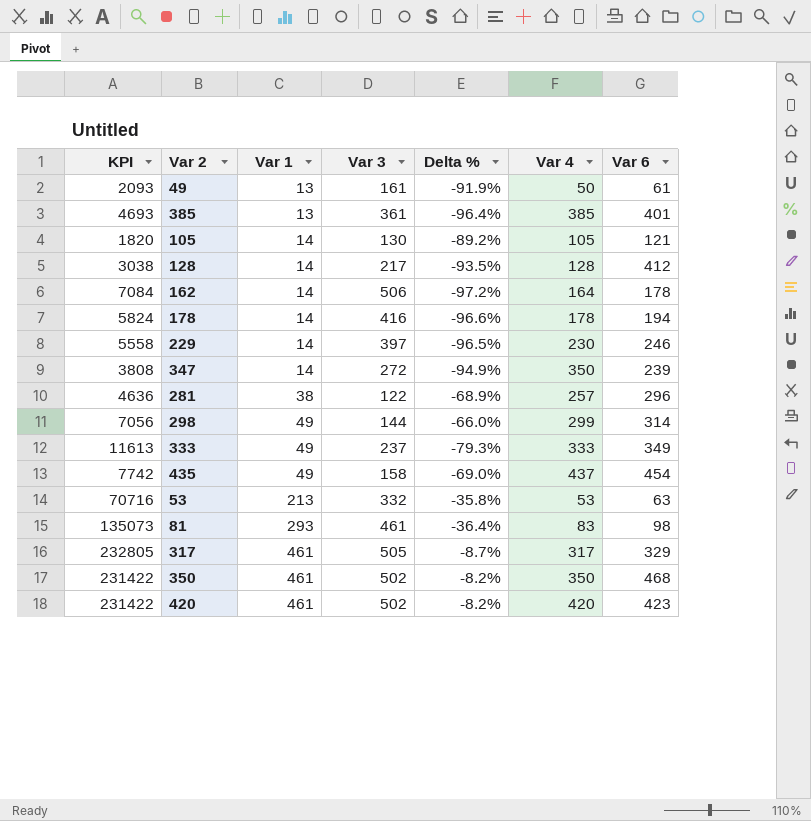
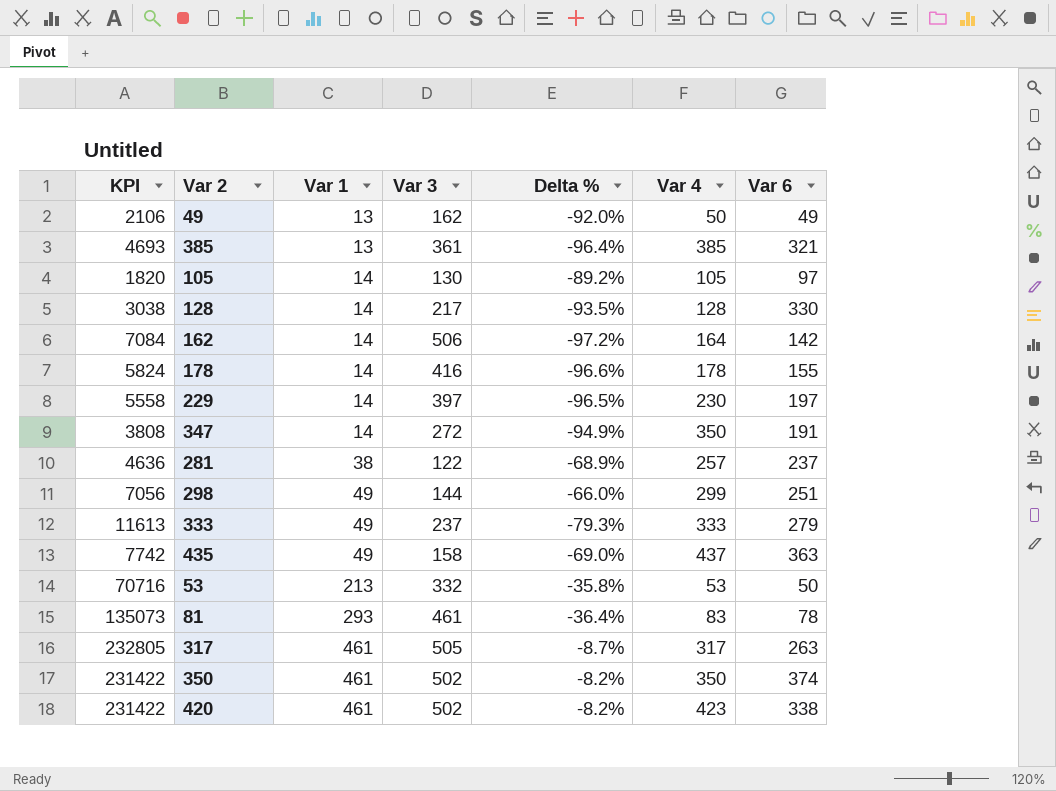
49 | KPI: 2093 -> 2106
49 | Var 3: 161 -> 162
49 | Delta %: -91.9% -> -92.0%
49 | Var 6: 61 -> 49
385 | Var 6: 401 -> 321
105 | Var 6: 121 -> 97
128 | Var 6: 412 -> 330
162 | Var 6: 178 -> 142
178 | Var 6: 194 -> 155
229 | Var 6: 246 -> 197
347 | Var 6: 239 -> 191
281 | Var 6: 296 -> 237
298 | Var 6: 314 -> 251
333 | Var 6: 349 -> 279
435 | Var 6: 454 -> 363
53 | Var 6: 63 -> 50
81 | Var 6: 98 -> 78
317 | Var 6: 329 -> 263
350 | Var 6: 468 -> 374
420 | Var 4: 420 -> 423
420 | Var 6: 423 -> 338

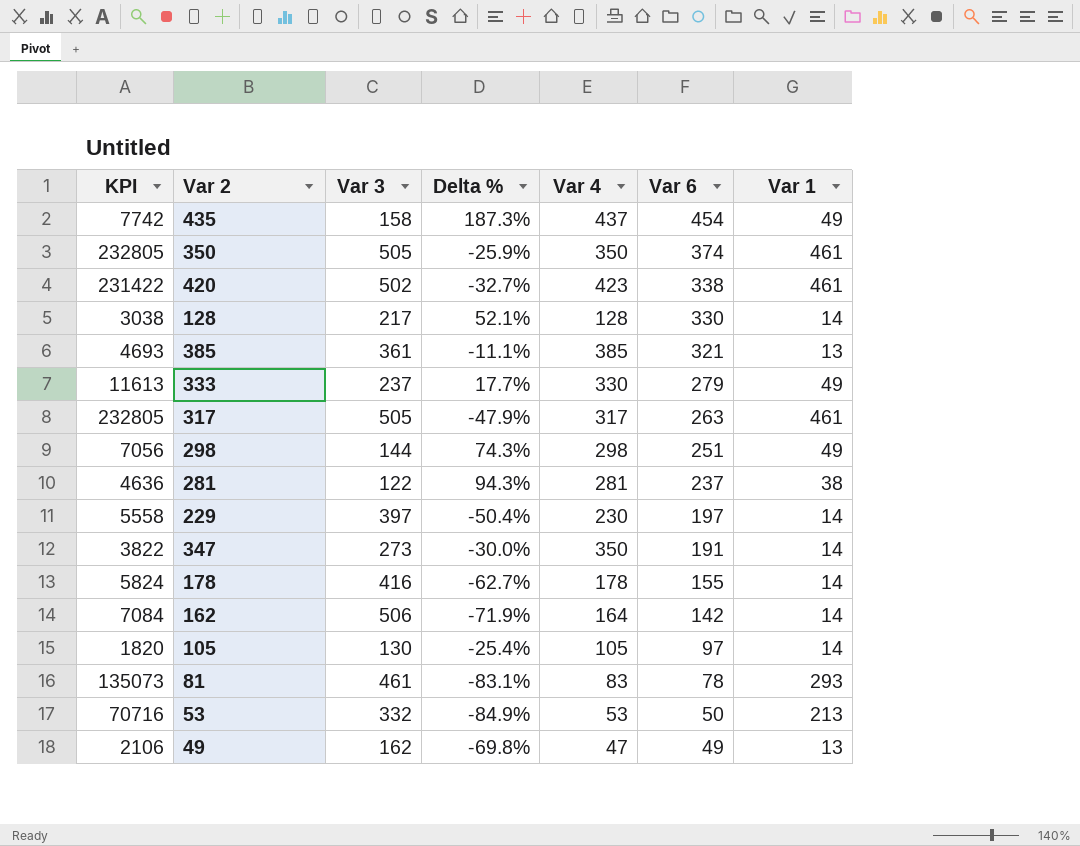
row order: Var 1 ascending -> Var 6 descending
column Delta % | formula: ([Var 1] - [Var 3]) / [Var 3] -> ([Var 6] - [Var 3]) / [Var 3]
column Var 1 | position: 3 -> 7
435 | Var 6: 363 -> 454
350 | KPI: 231422 -> 232805
350 | Var 3: 502 -> 505
333 | Var 4: 333 -> 330
298 | Var 4: 299 -> 298
281 | Var 4: 257 -> 281
347 | KPI: 3808 -> 3822
347 | Var 3: 272 -> 273
49 | Var 4: 50 -> 47

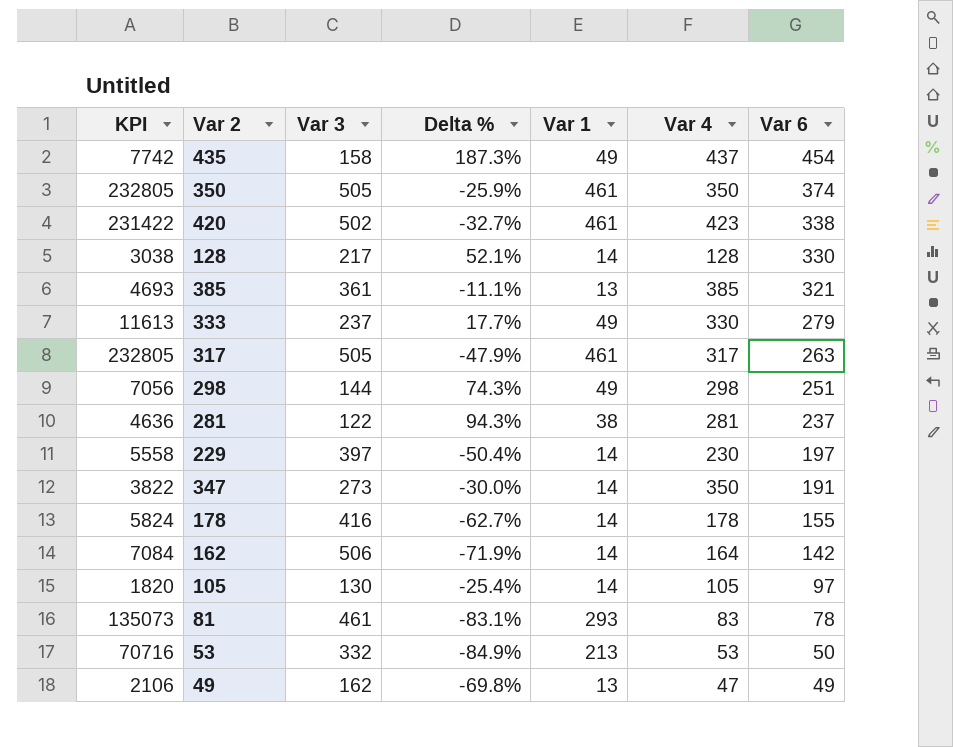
column Var 1 | position: 7 -> 5

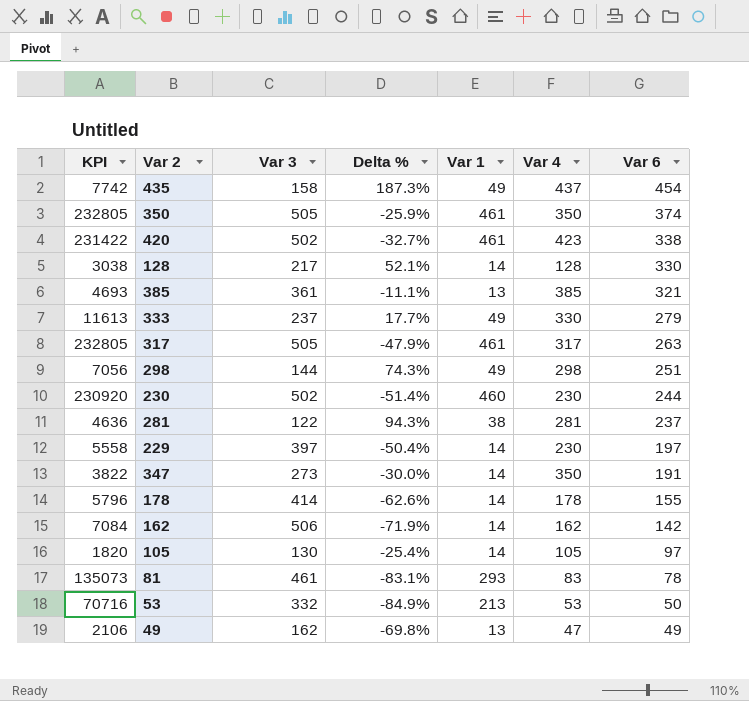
row 230: none -> 230920 | 502 | -51.4% | 460 | 230 | 244
178 | KPI: 5824 -> 5796
178 | Var 3: 416 -> 414
178 | Delta %: -62.7% -> -62.6%
162 | Var 4: 164 -> 162

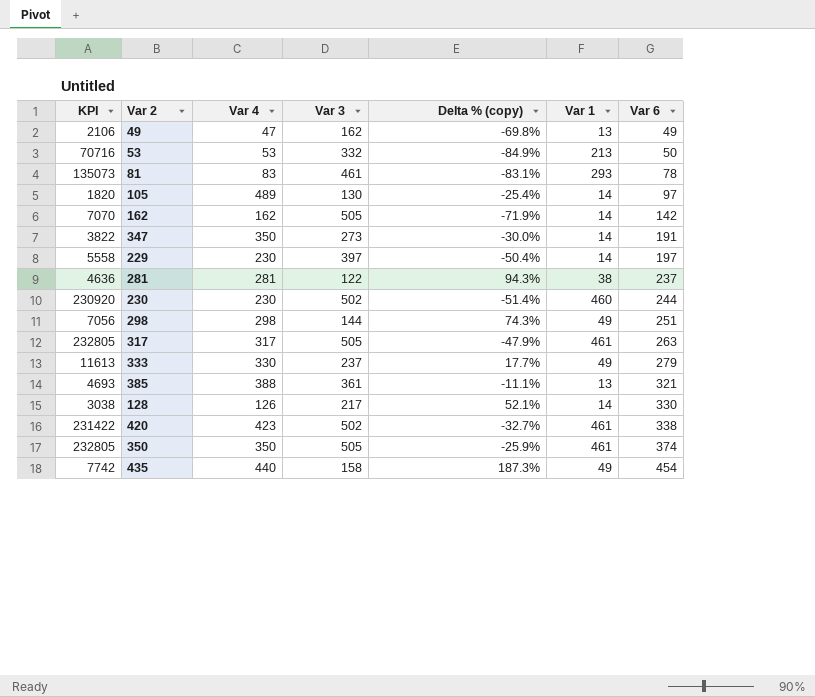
row order: Var 6 descending -> Var 6 ascending
column Var 4 | position: 6 -> 3
column name: Delta % -> Delta % (copy)
row 178: 5796 | 414 | -62.6% | 14 | 178 | 155 -> none
105 | Var 4: 105 -> 489
162 | KPI: 7084 -> 7070
162 | Var 3: 506 -> 505
385 | Var 4: 385 -> 388
128 | Var 4: 128 -> 126
435 | Var 4: 437 -> 440

